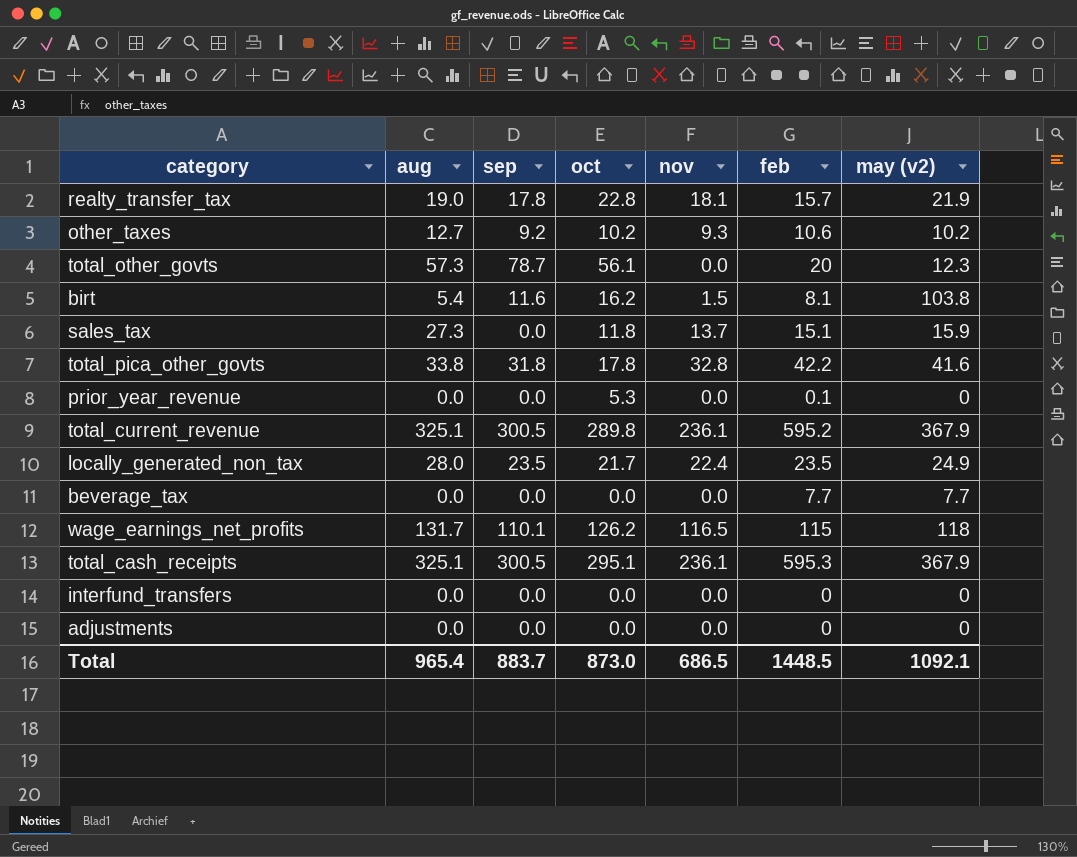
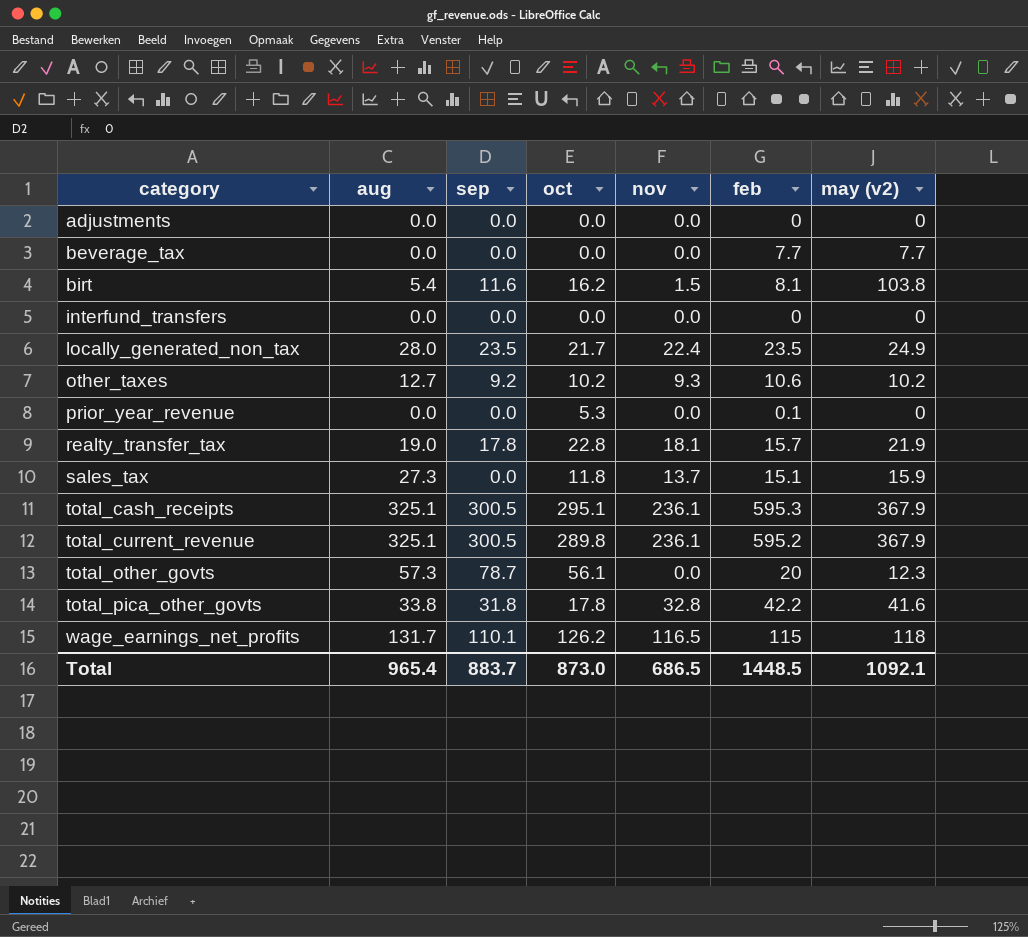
row order: none -> category ascending

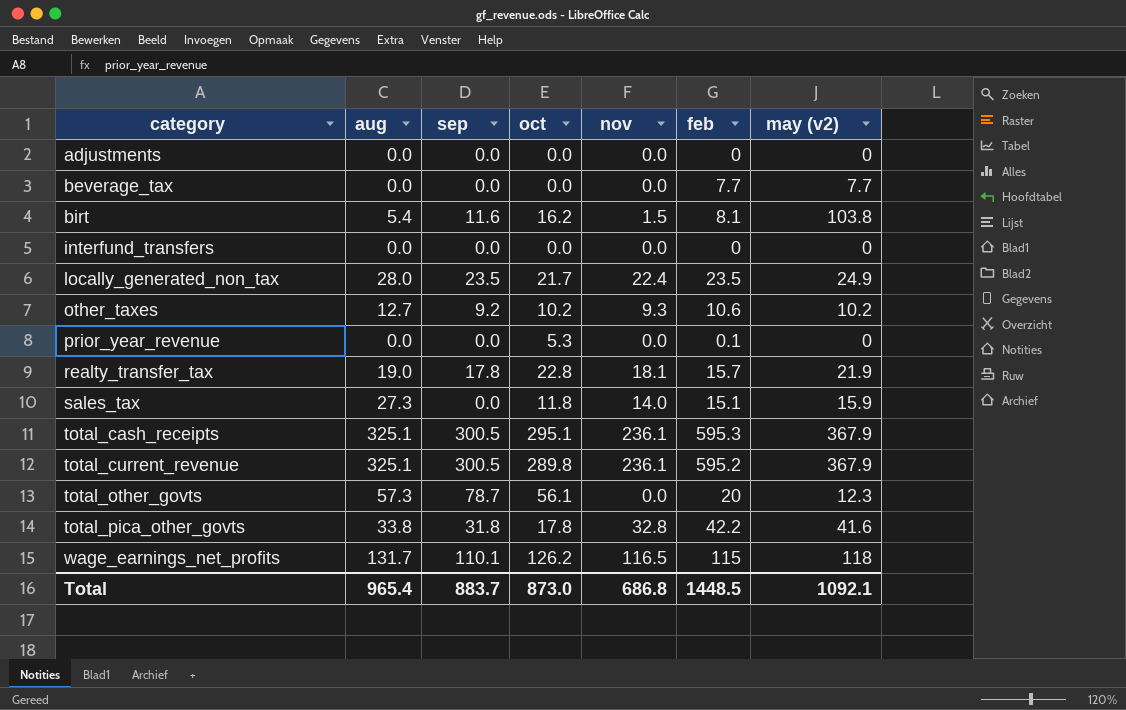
sales_tax | nov: 13.7 -> 14.0
Total | nov: 686.5 -> 686.8

